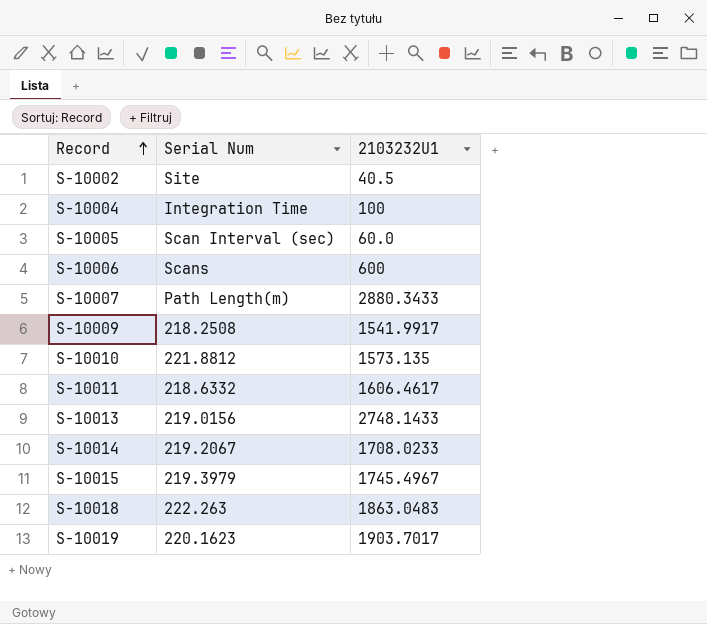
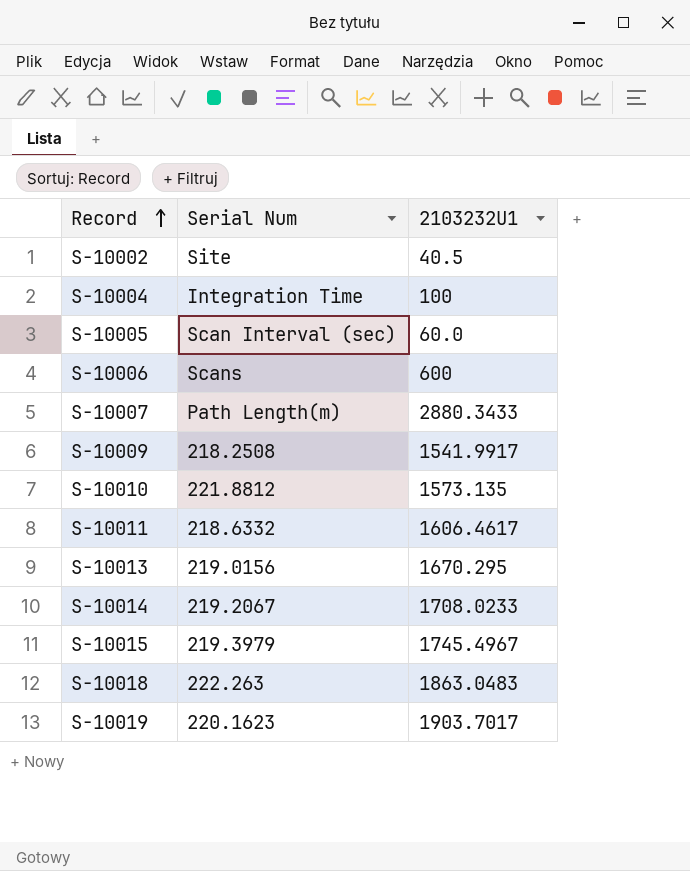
S-10013 | 2103232U1: 2748.1433 -> 1670.295

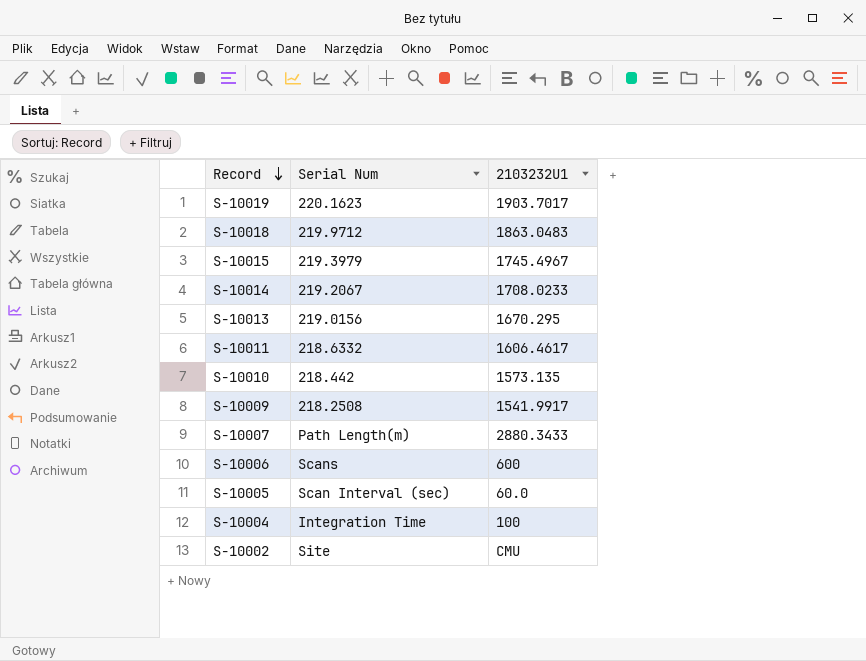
row order: Record ascending -> Record descending
S-10018 | Serial Num: 222.263 -> 219.9712
S-10010 | Serial Num: 221.8812 -> 218.442
S-10002 | 2103232U1: 40.5 -> CMU

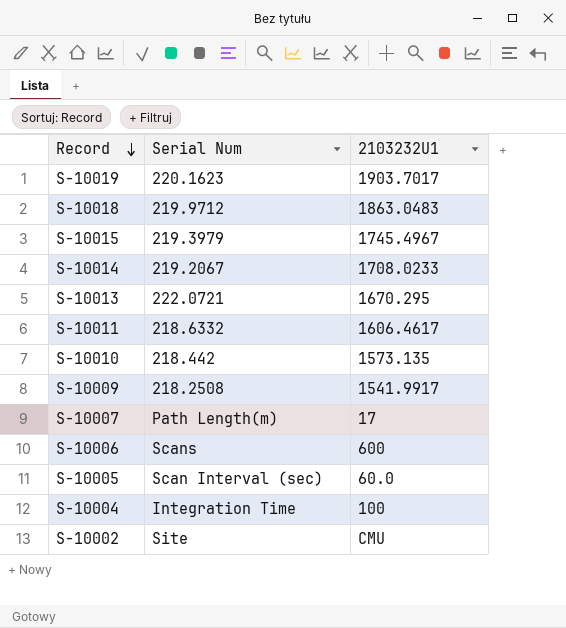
S-10013 | Serial Num: 219.0156 -> 222.0721
S-10007 | 2103232U1: 2880.3433 -> 17

